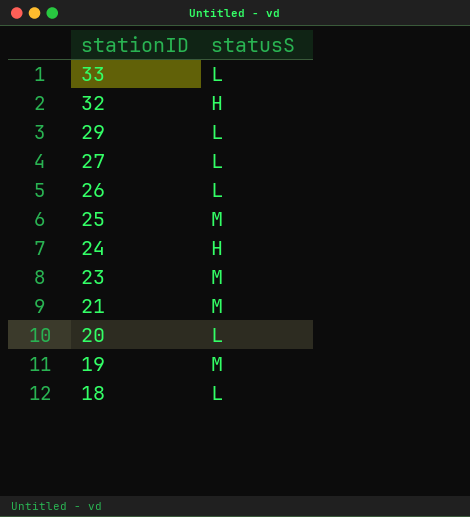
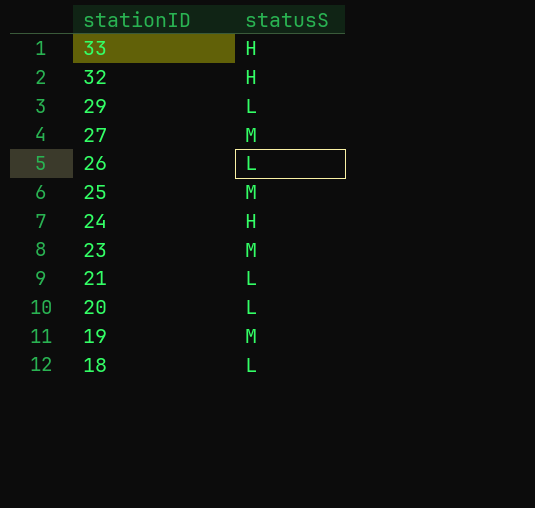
33 | statusS: L -> H
27 | statusS: L -> M
21 | statusS: M -> L

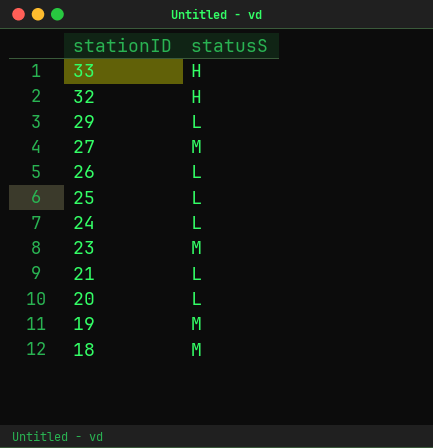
25 | statusS: M -> L
24 | statusS: H -> L
18 | statusS: L -> M

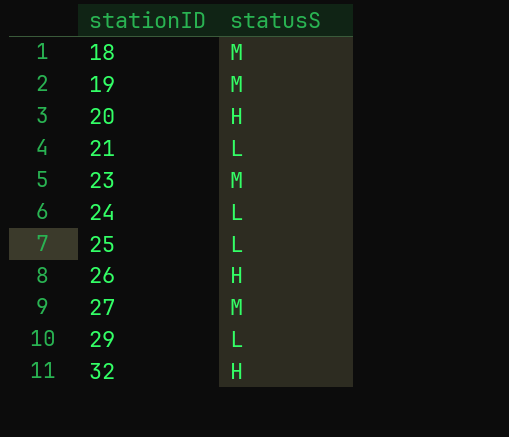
row order: stationID descending -> stationID ascending
row 33: H -> none
20 | statusS: L -> H
26 | statusS: L -> H

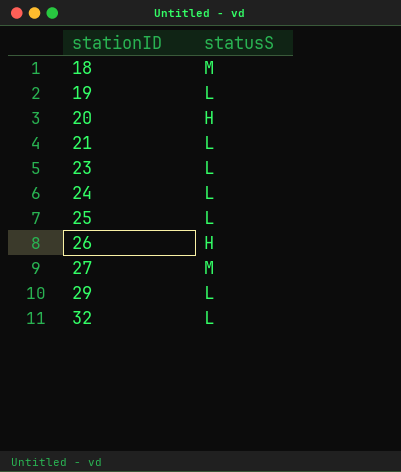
19 | statusS: M -> L
23 | statusS: M -> L
32 | statusS: H -> L

